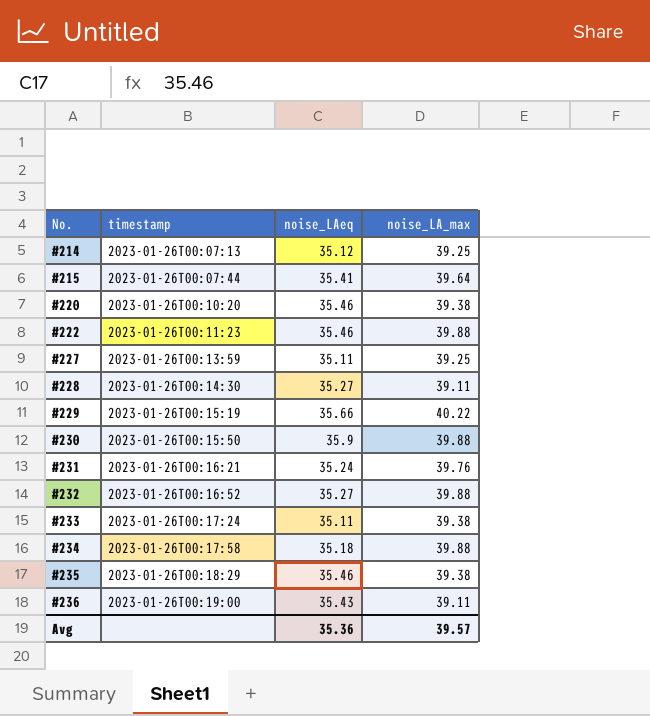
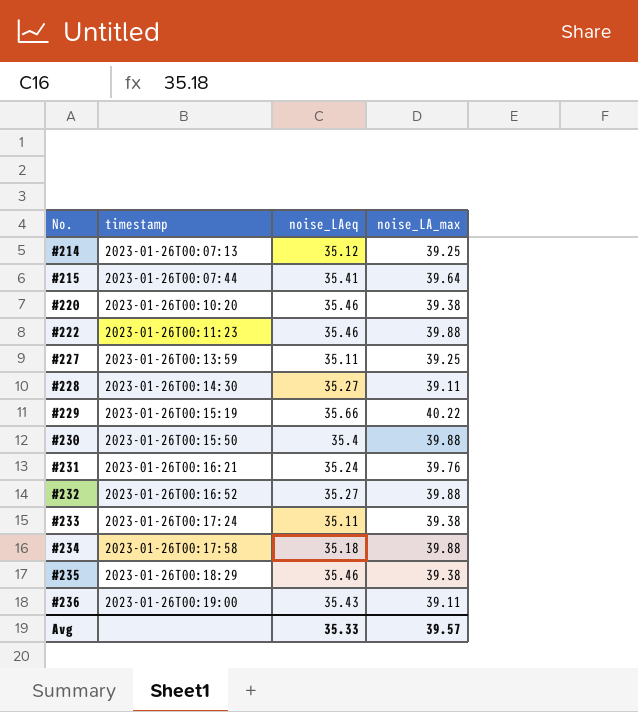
#230 | noise_LAeq: 35.9 -> 35.4
Avg | noise_LAeq: 35.36 -> 35.33

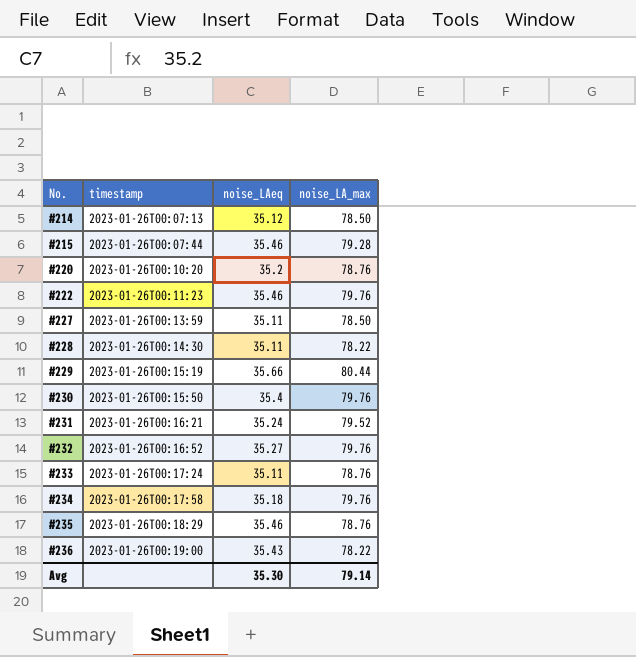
#214 | noise_LA_max: 39.25 -> 78.50
#215 | noise_LAeq: 35.41 -> 35.46
#215 | noise_LA_max: 39.64 -> 79.28
#220 | noise_LAeq: 35.46 -> 35.2
#220 | noise_LA_max: 39.38 -> 78.76
#222 | noise_LA_max: 39.88 -> 79.76
#227 | noise_LA_max: 39.25 -> 78.50
#228 | noise_LAeq: 35.27 -> 35.11
#228 | noise_LA_max: 39.11 -> 78.22
#229 | noise_LA_max: 40.22 -> 80.44
#230 | noise_LA_max: 39.88 -> 79.76
#231 | noise_LA_max: 39.76 -> 79.52
#232 | noise_LA_max: 39.88 -> 79.76
#233 | noise_LA_max: 39.38 -> 78.76
#234 | noise_LA_max: 39.88 -> 79.76
#235 | noise_LA_max: 39.38 -> 78.76
#236 | noise_LA_max: 39.11 -> 78.22
Avg | noise_LAeq: 35.33 -> 35.30
Avg | noise_LA_max: 39.57 -> 79.14

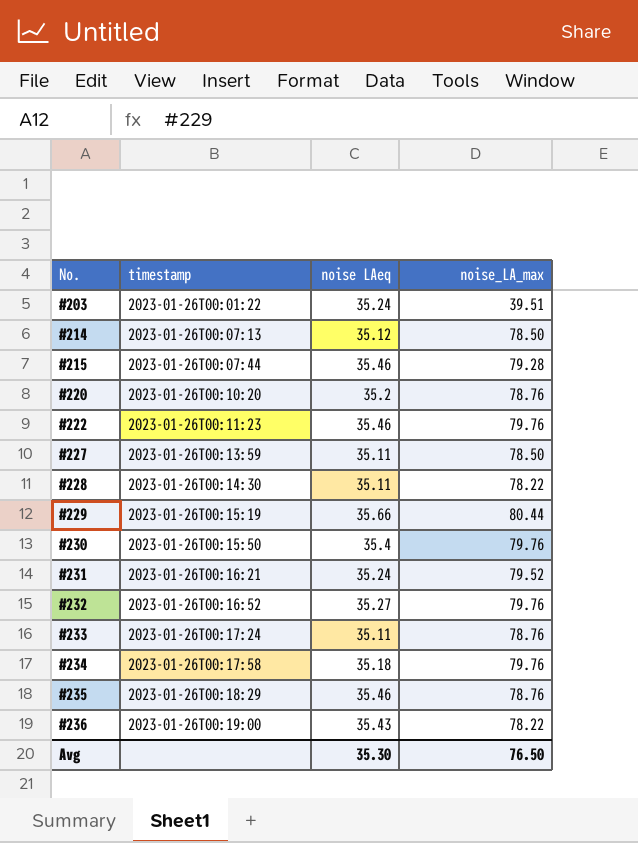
column name: noise_LAeq -> noise LAeq
row #203: none -> 2023-01-26T00:01:22 | 35.24 | 39.51
Avg | noise_LA_max: 79.14 -> 76.50

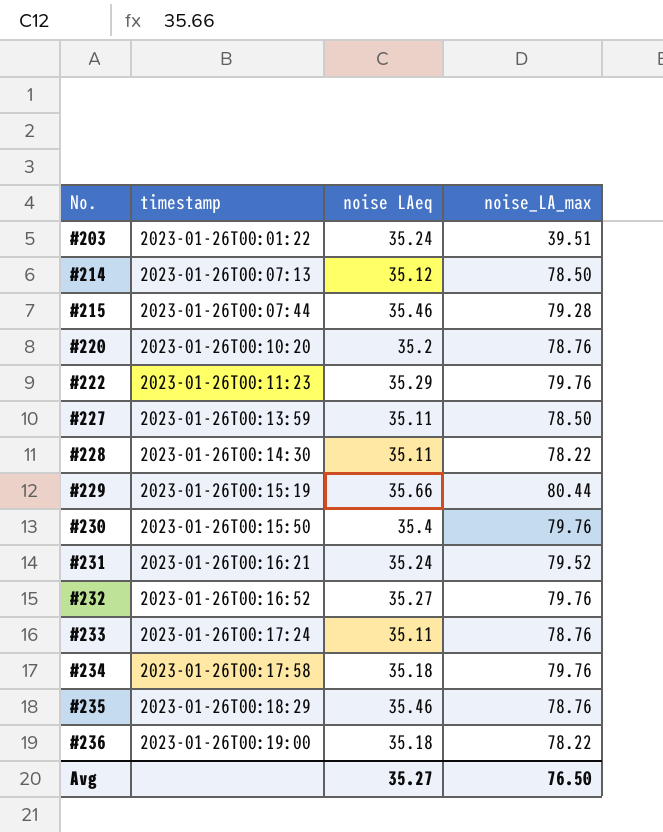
#222 | noise LAeq: 35.46 -> 35.29
#236 | noise LAeq: 35.43 -> 35.18
Avg | noise LAeq: 35.30 -> 35.27

